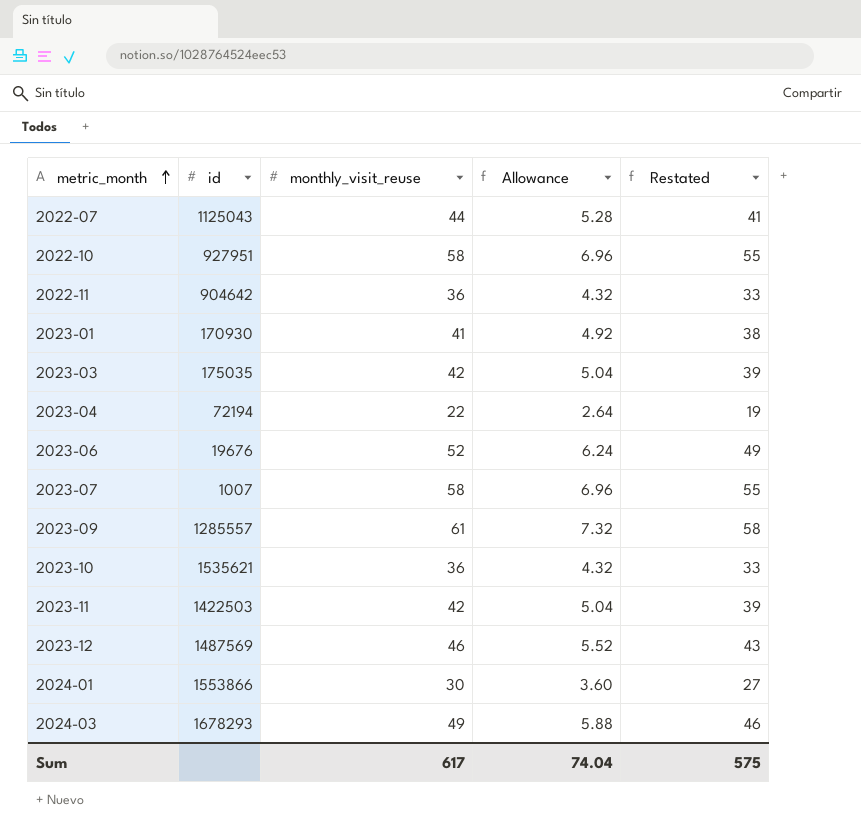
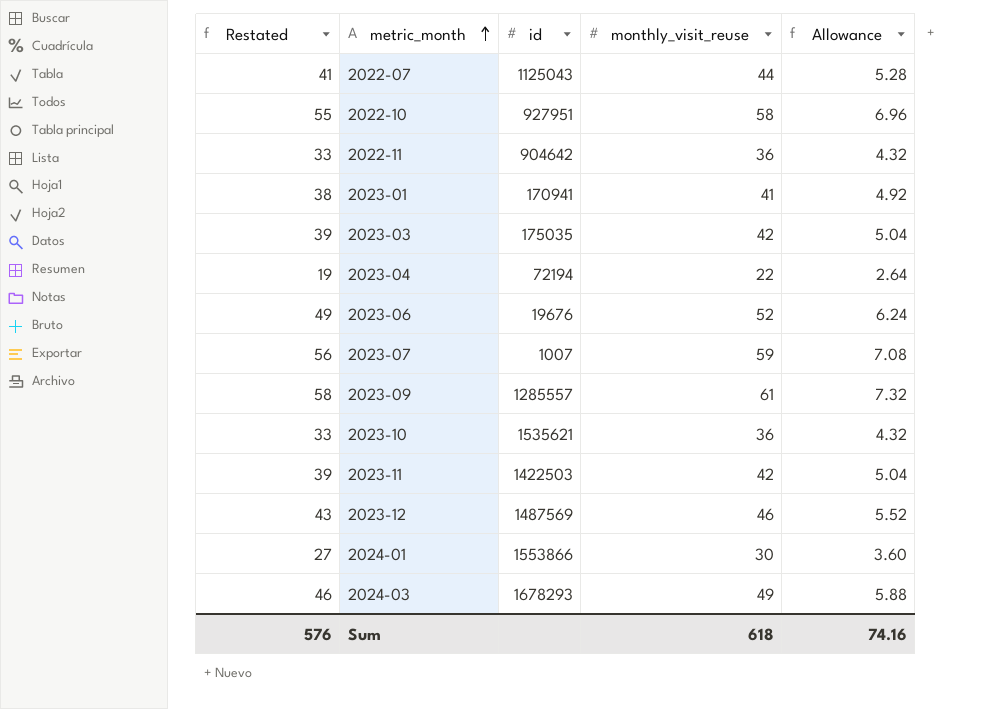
column Restated | position: 5 -> 1
2023-01 | id: 170930 -> 170941
2023-07 | Restated: 55 -> 56
2023-07 | monthly_visit_reuse: 58 -> 59
2023-07 | Allowance: 6.96 -> 7.08
Sum | Restated: 575 -> 576
Sum | monthly_visit_reuse: 617 -> 618
Sum | Allowance: 74.04 -> 74.16

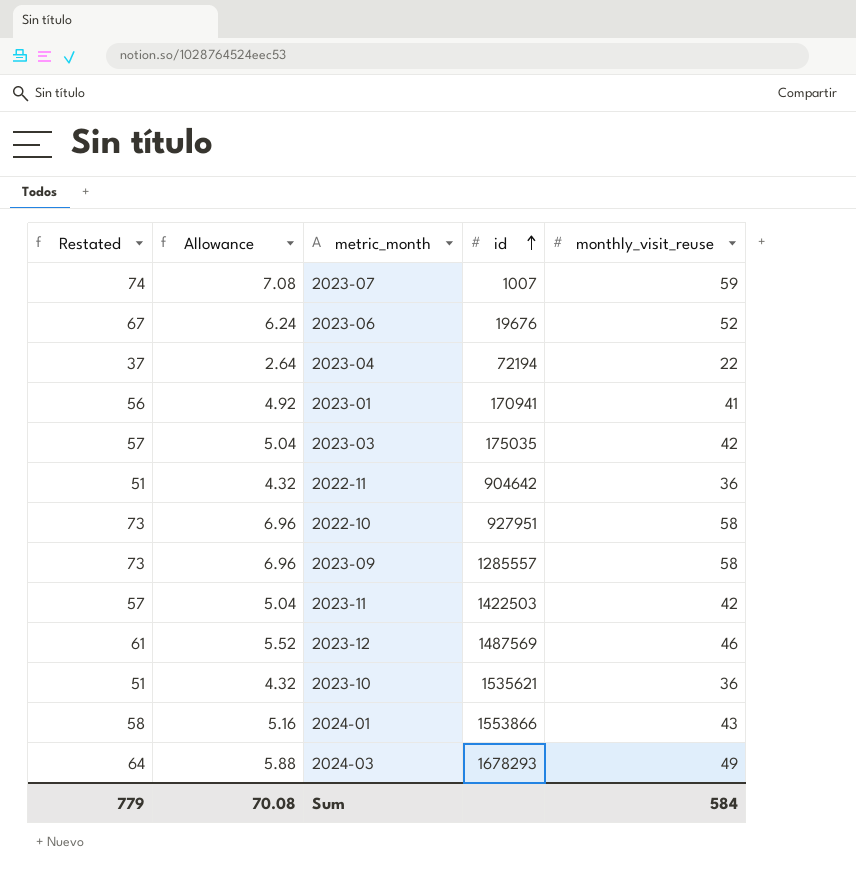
row order: metric_month ascending -> id ascending
column Restated | formula: [monthly_visit_reuse] - 3 -> [monthly_visit_reuse] + 15
column Allowance | position: 5 -> 2
row 2022-07: 41 | 1125043 | 44 | 5.28 -> none
2023-09 | Allowance: 7.32 -> 6.96
2023-09 | monthly_visit_reuse: 61 -> 58
2024-01 | Allowance: 3.60 -> 5.16
2024-01 | monthly_visit_reuse: 30 -> 43
Sum | Restated: 576 -> 779
Sum | Allowance: 74.16 -> 70.08
Sum | monthly_visit_reuse: 618 -> 584

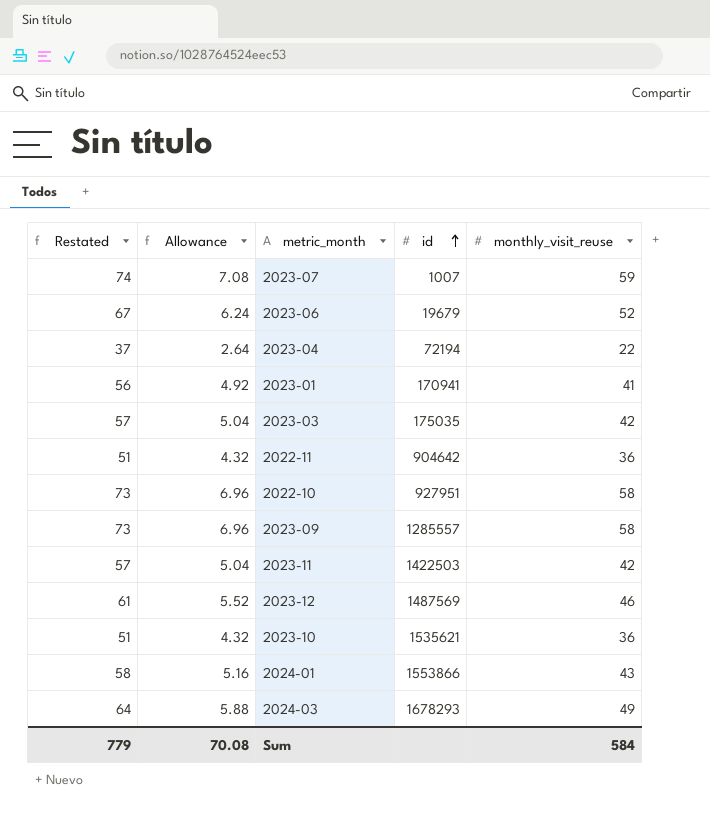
2023-06 | id: 19676 -> 19679

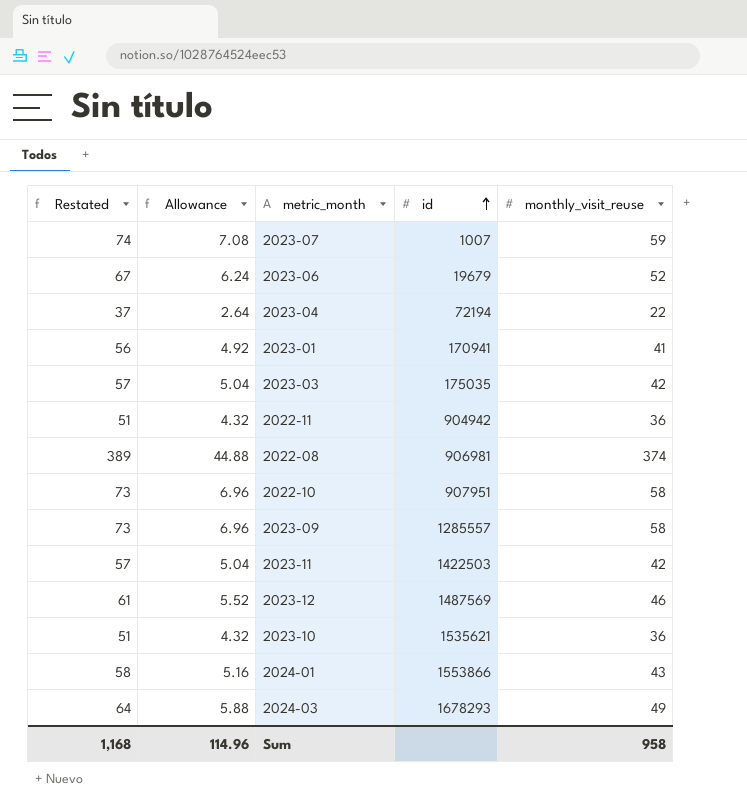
2022-11 | id: 904642 -> 904942
row 2022-08: none -> 389 | 44.88 | 906981 | 374
2022-10 | id: 927951 -> 907951
Sum | Restated: 779 -> 1,168
Sum | Allowance: 70.08 -> 114.96
Sum | monthly_visit_reuse: 584 -> 958

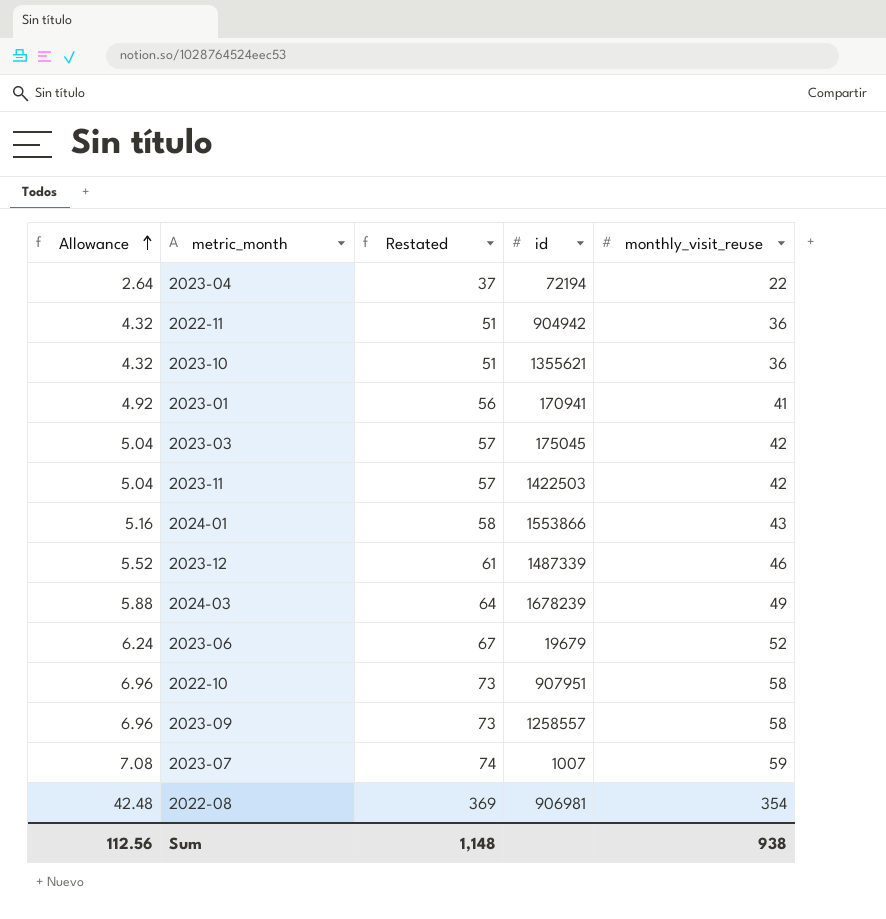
row order: id ascending -> Allowance ascending
column Restated | position: 1 -> 3
2023-10 | id: 1535621 -> 1355621
2023-03 | id: 175035 -> 175045
2023-12 | id: 1487569 -> 1487339
2024-03 | id: 1678293 -> 1678239
2023-09 | id: 1285557 -> 1258557
2022-08 | Allowance: 44.88 -> 42.48
2022-08 | Restated: 389 -> 369
2022-08 | monthly_visit_reuse: 374 -> 354
Sum | Allowance: 114.96 -> 112.56
Sum | Restated: 1,168 -> 1,148
Sum | monthly_visit_reuse: 958 -> 938

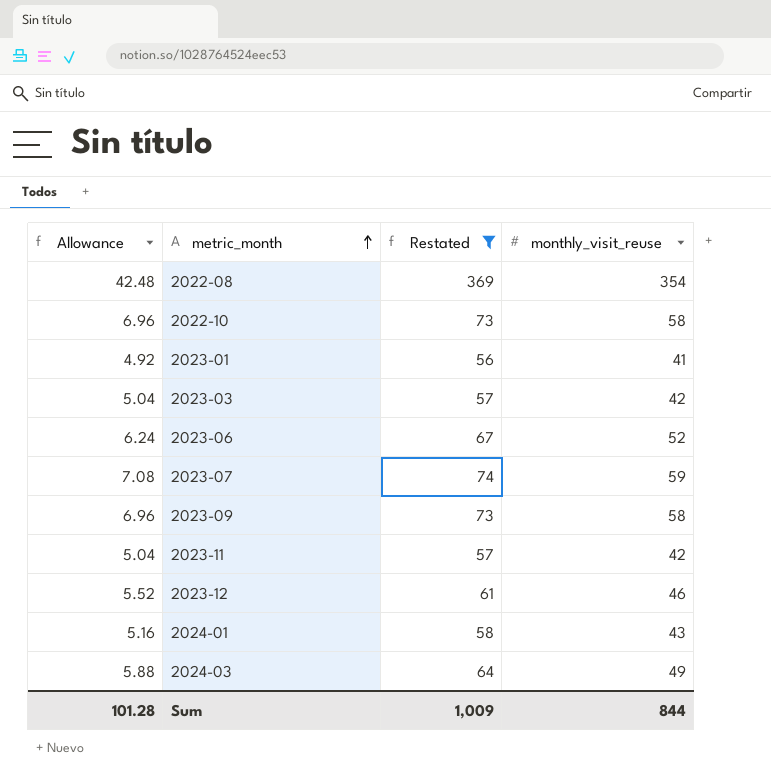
filter: none -> Restated >= 56
row order: Allowance ascending -> metric_month ascending
column id | position: 4 -> none
Sum | Allowance: 112.56 -> 101.28
Sum | Restated: 1,148 -> 1,009
Sum | monthly_visit_reuse: 938 -> 844

